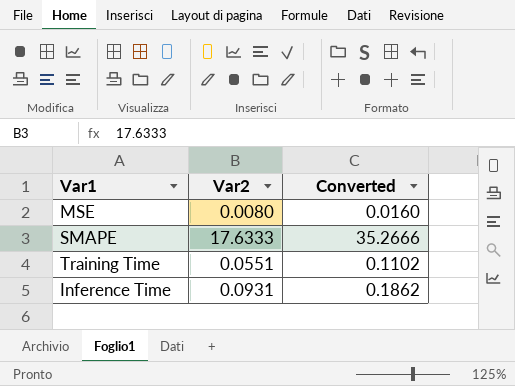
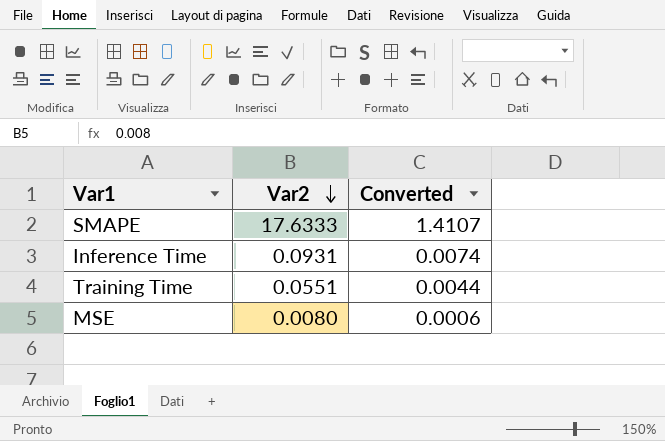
row order: none -> Var2 descending
column Converted | formula: [Var2] * 2 -> [Var2] * 0.08

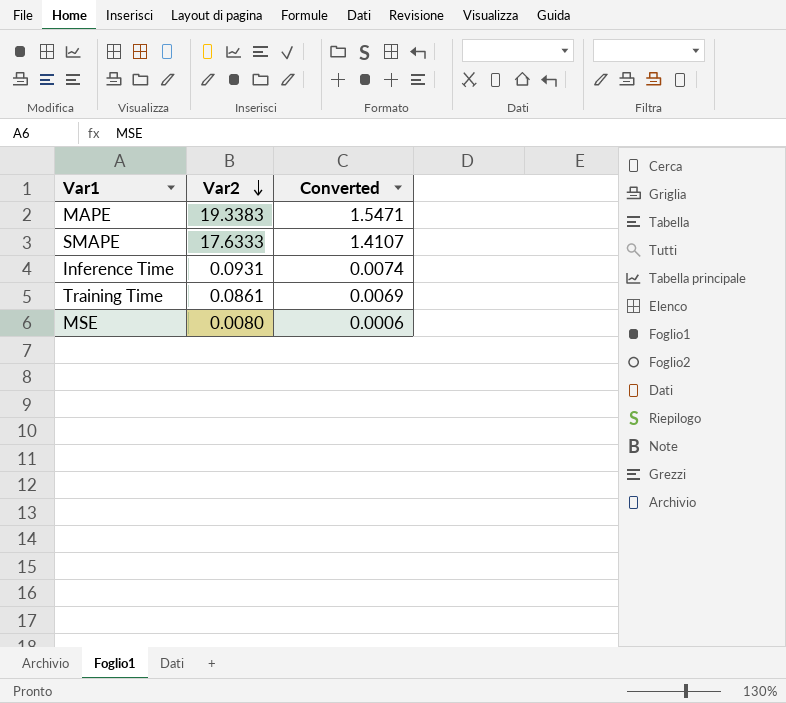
row MAPE: none -> 19.3383 | 1.5471
Training Time | Var2: 0.0551 -> 0.0861
Training Time | Converted: 0.0044 -> 0.0069

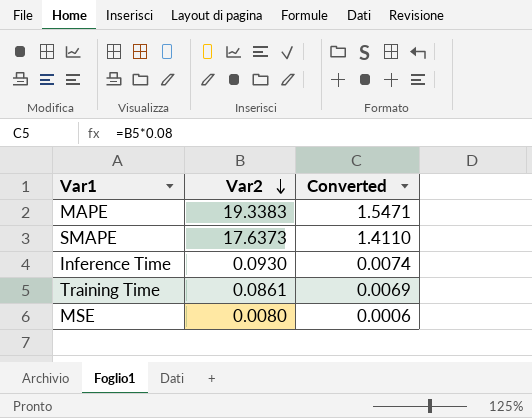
SMAPE | Var2: 17.6333 -> 17.6373
SMAPE | Converted: 1.4107 -> 1.4110
Inference Time | Var2: 0.0931 -> 0.0930

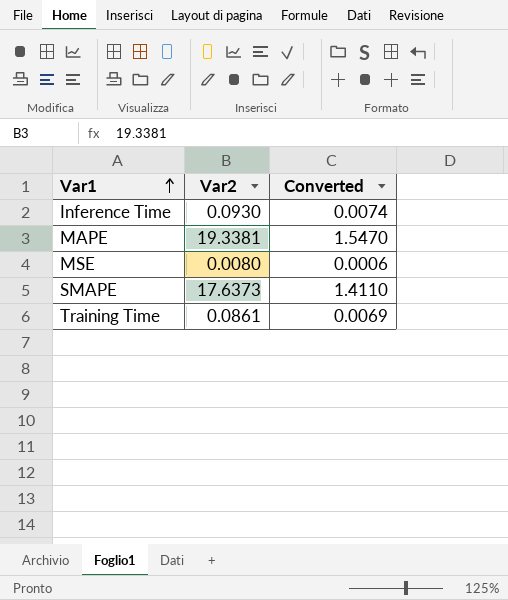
row order: Var2 descending -> Var1 ascending
MAPE | Var2: 19.3383 -> 19.3381
MAPE | Converted: 1.5471 -> 1.5470

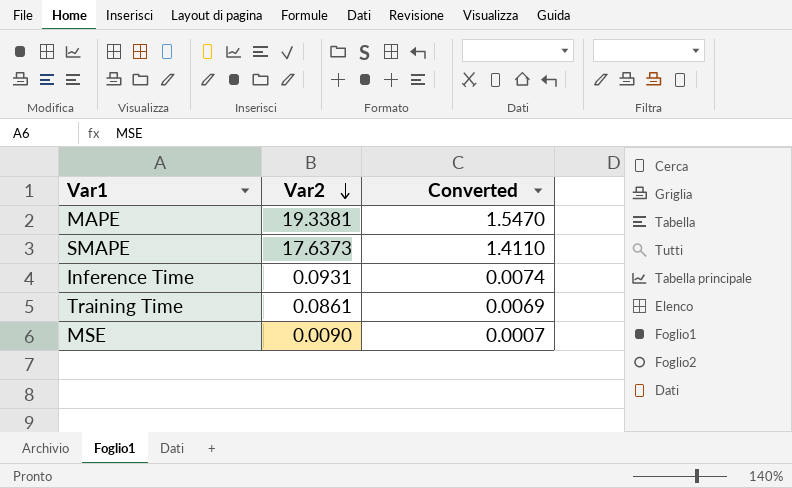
row order: Var1 ascending -> Var2 descending
Inference Time | Var2: 0.0930 -> 0.0931
MSE | Var2: 0.0080 -> 0.0090
MSE | Converted: 0.0006 -> 0.0007

